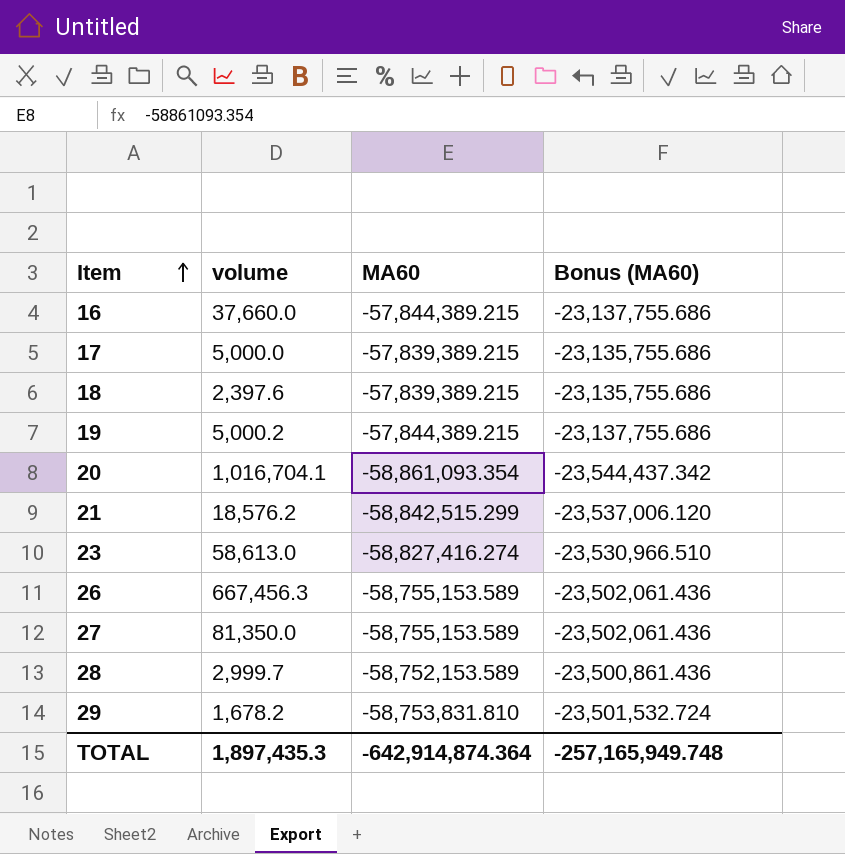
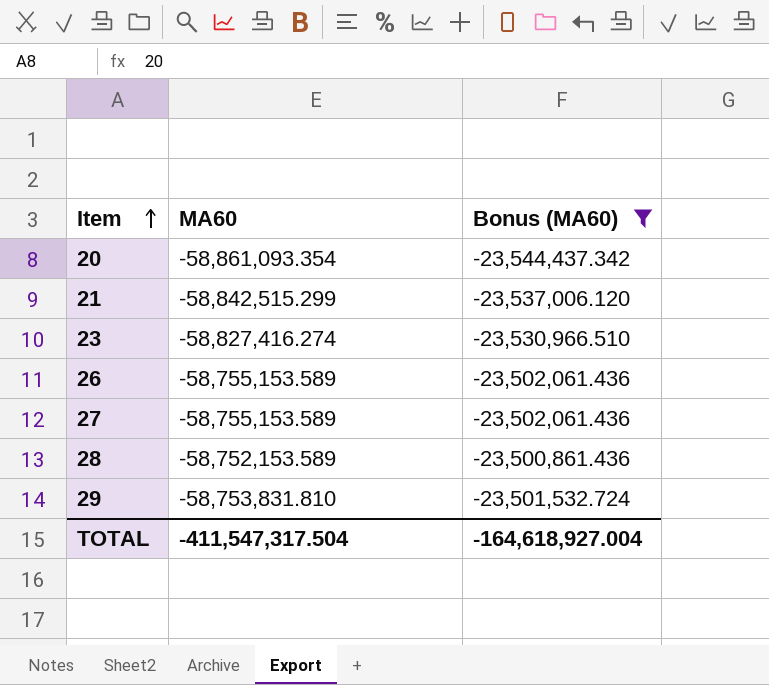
filter: none -> Bonus (MA60) <= -23,500,861.436
column volume | position: 2 -> none
TOTAL | MA60: -642,914,874.364 -> -411,547,317.504
TOTAL | Bonus (MA60): -257,165,949.748 -> -164,618,927.004

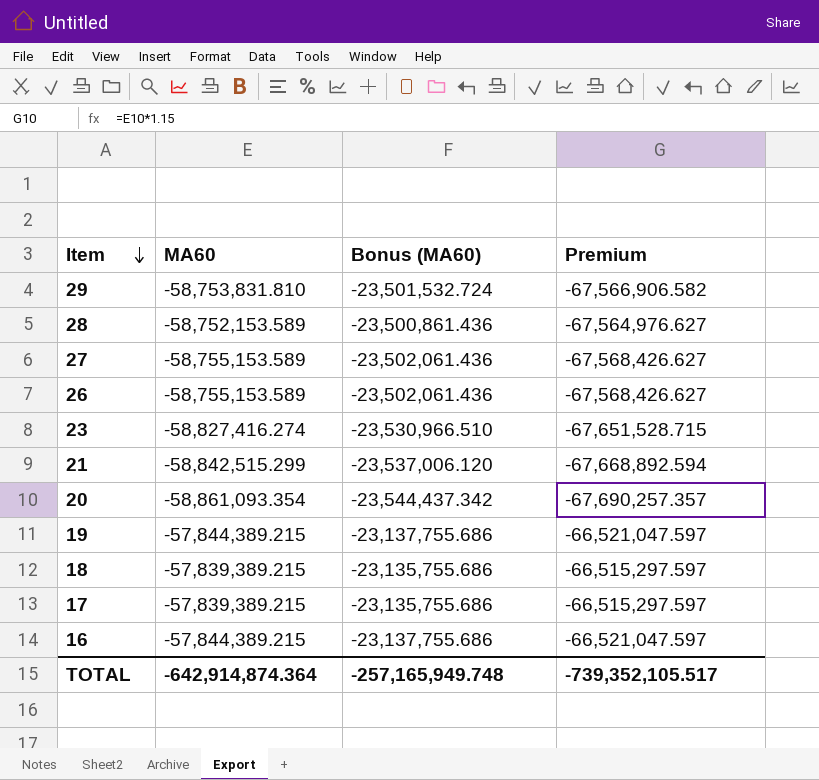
filter: Bonus (MA60) <= -23,500,861.436 -> none
row order: Item ascending -> Item descending
column Premium | formula: none -> [MA60] * 1.15
TOTAL | MA60: -411,547,317.504 -> -642,914,874.364
TOTAL | Bonus (MA60): -164,618,927.004 -> -257,165,949.748

